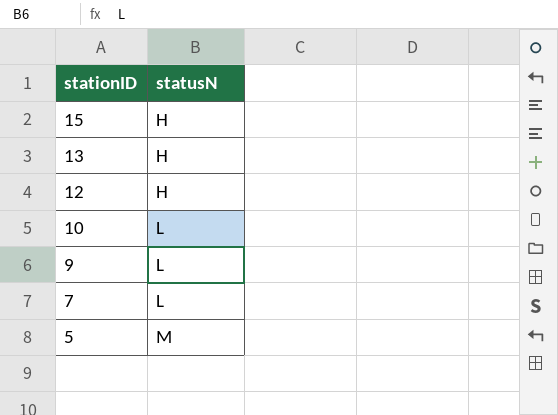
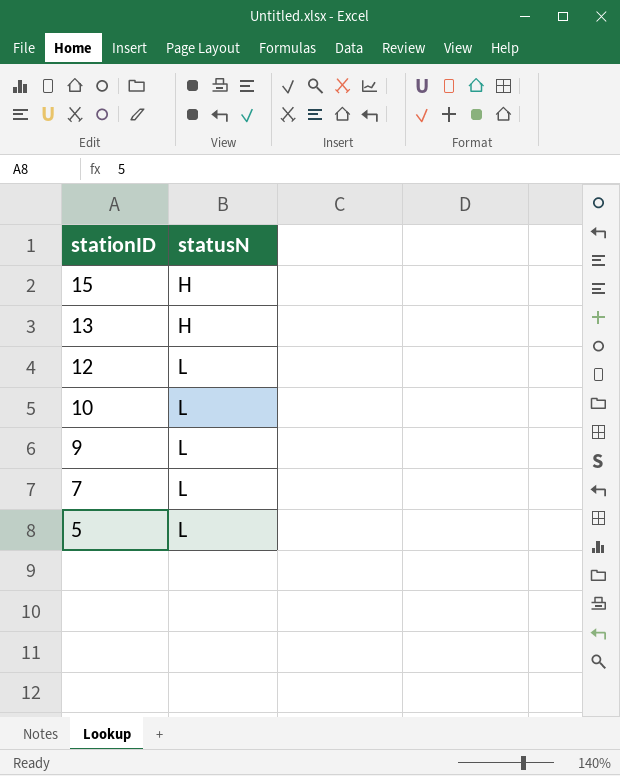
12 | statusN: H -> L
5 | statusN: M -> L

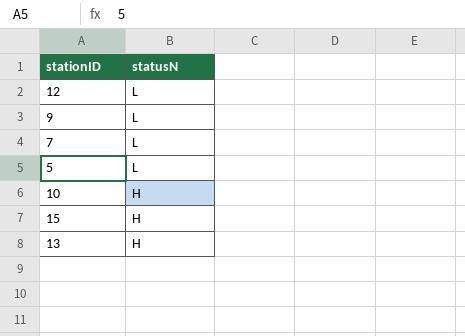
row order: stationID descending -> statusN descending
10 | statusN: L -> H

